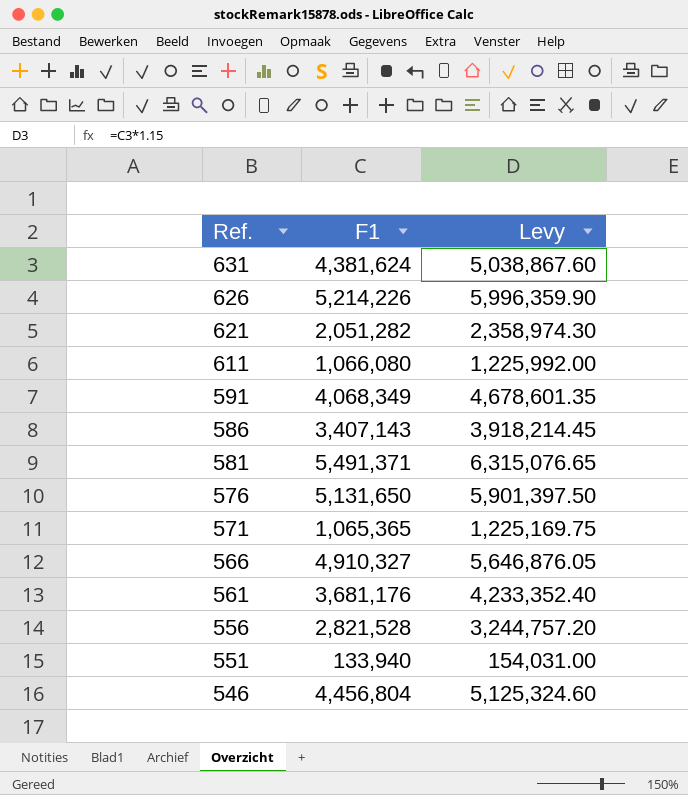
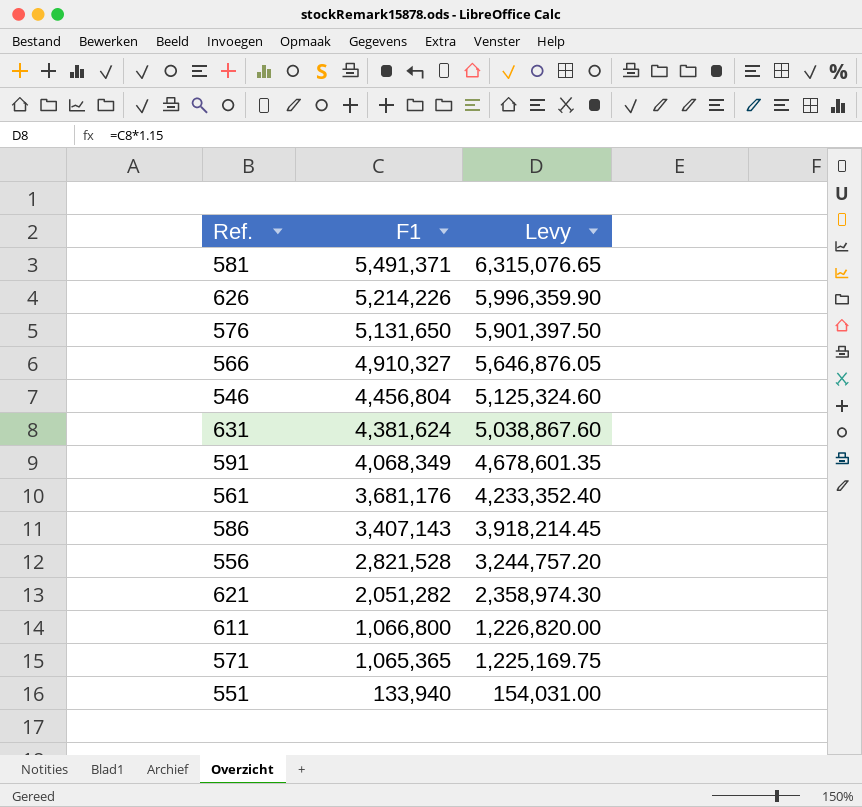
row order: Ref. descending -> F1 descending
611 | F1: 1,066,080 -> 1,066,800
611 | Levy: 1,225,992.00 -> 1,226,820.00

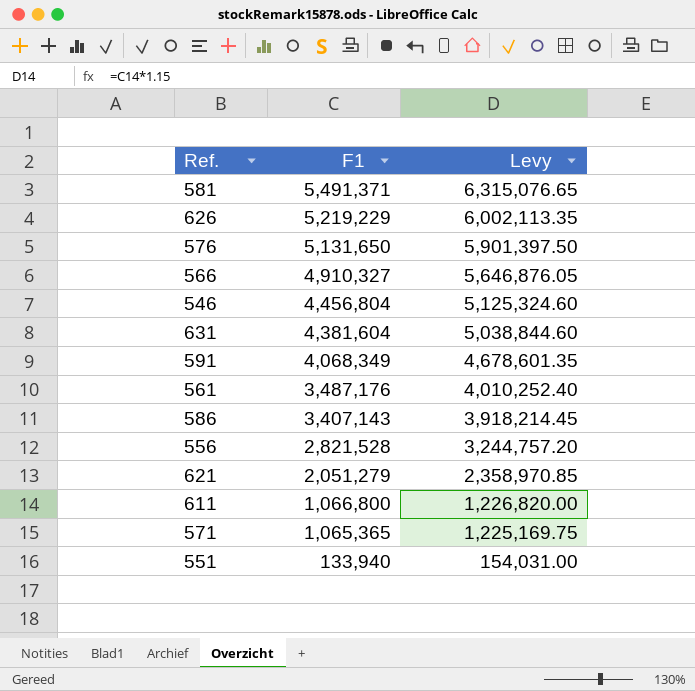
626 | F1: 5,214,226 -> 5,219,229
626 | Levy: 5,996,359.90 -> 6,002,113.35
631 | F1: 4,381,624 -> 4,381,604
631 | Levy: 5,038,867.60 -> 5,038,844.60
561 | F1: 3,681,176 -> 3,487,176
561 | Levy: 4,233,352.40 -> 4,010,252.40
621 | F1: 2,051,282 -> 2,051,279
621 | Levy: 2,358,974.30 -> 2,358,970.85

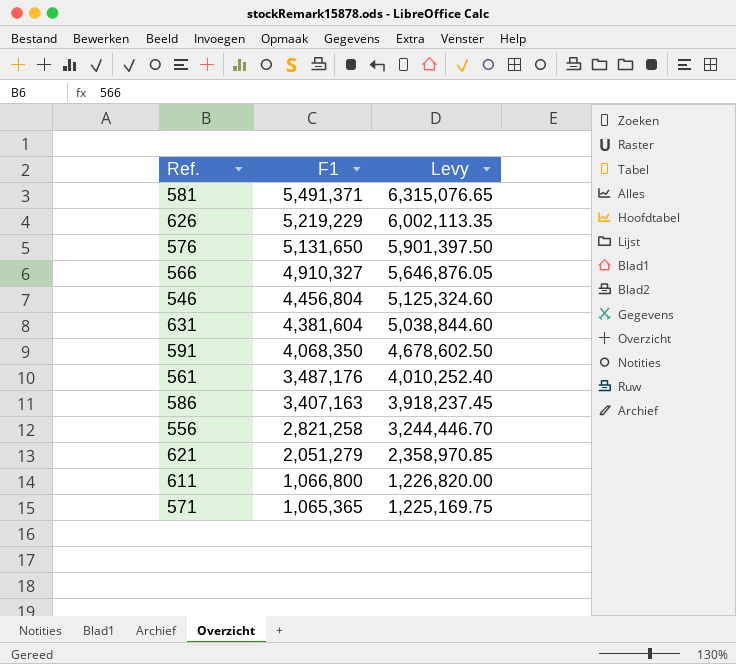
row 551: 133,940 | 154,031.00 -> none
591 | F1: 4,068,349 -> 4,068,350
591 | Levy: 4,678,601.35 -> 4,678,602.50
586 | F1: 3,407,143 -> 3,407,163
586 | Levy: 3,918,214.45 -> 3,918,237.45
556 | F1: 2,821,528 -> 2,821,258
556 | Levy: 3,244,757.20 -> 3,244,446.70

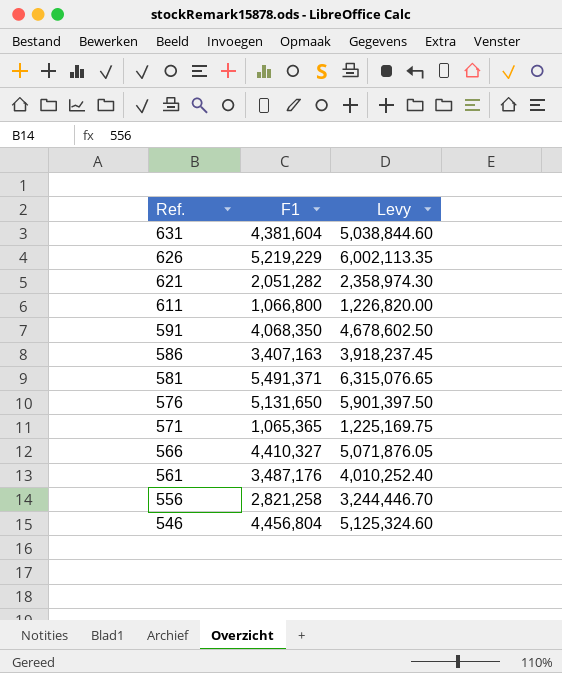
row order: F1 descending -> Ref. descending
621 | F1: 2,051,279 -> 2,051,282
621 | Levy: 2,358,970.85 -> 2,358,974.30
566 | F1: 4,910,327 -> 4,410,327
566 | Levy: 5,646,876.05 -> 5,071,876.05

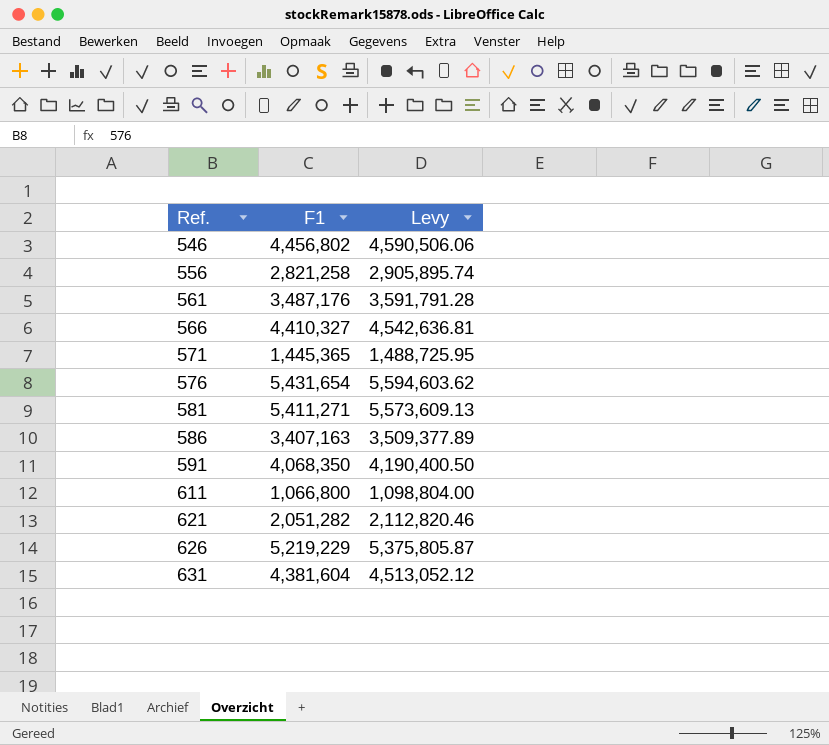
row order: Ref. descending -> Ref. ascending
column Levy | formula: [F1] * 1.15 -> [F1] * 1.03
546 | F1: 4,456,804 -> 4,456,802
571 | F1: 1,065,365 -> 1,445,365
576 | F1: 5,131,650 -> 5,431,654
581 | F1: 5,491,371 -> 5,411,271

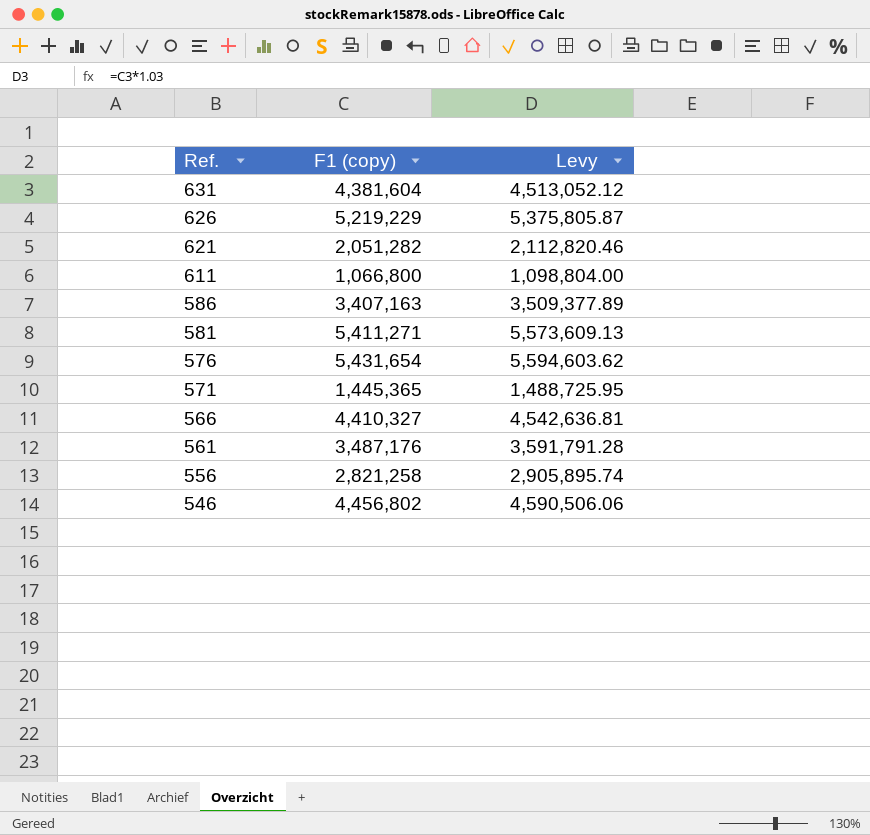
row order: Ref. ascending -> Ref. descending
column name: F1 -> F1 (copy)
row 591: 4,068,350 | 4,190,400.50 -> none

